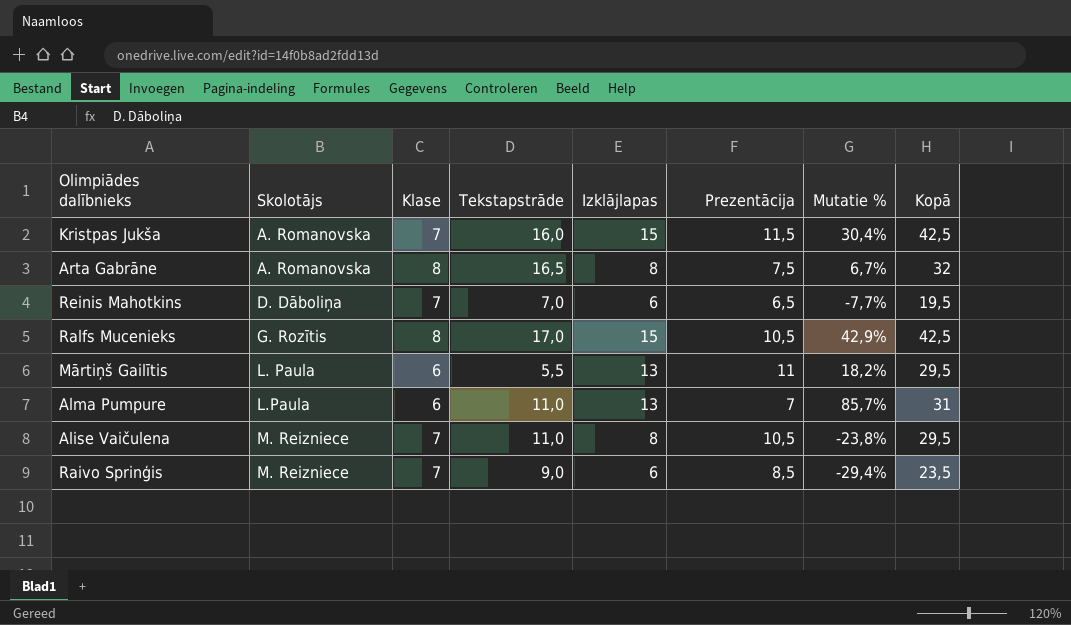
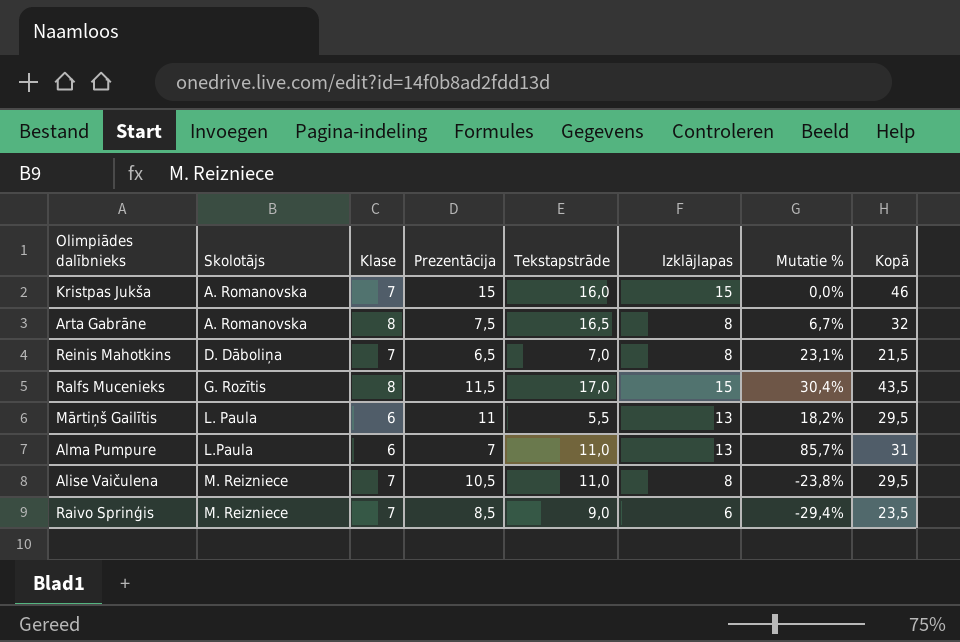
column Prezentācija | position: 6 -> 4
Kristpas Jukša | Prezentācija: 11,5 -> 15
Kristpas Jukša | Mutatie %: 30,4% -> 0,0%
Kristpas Jukša | Kopā: 42,5 -> 46
Reinis Mahotkins | Izklājlapas: 6 -> 8
Reinis Mahotkins | Mutatie %: -7,7% -> 23,1%
Reinis Mahotkins | Kopā: 19,5 -> 21,5
Ralfs Mucenieks | Prezentācija: 10,5 -> 11,5
Ralfs Mucenieks | Mutatie %: 42,9% -> 30,4%
Ralfs Mucenieks | Kopā: 42,5 -> 43,5

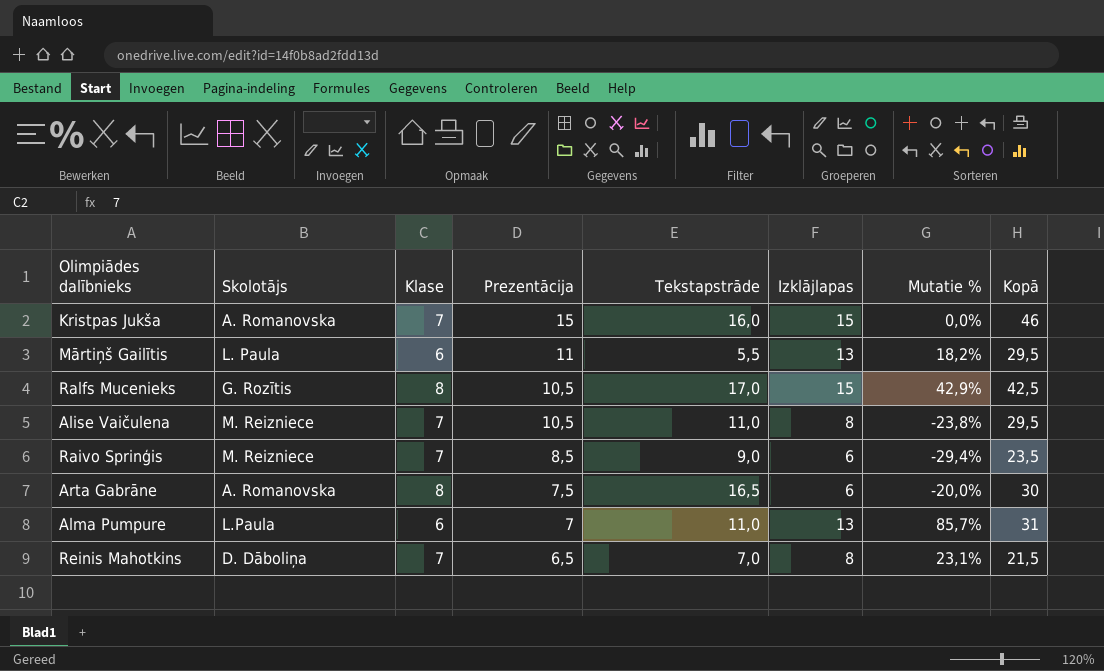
row order: Skolotājs ascending -> Prezentācija descending
Ralfs Mucenieks | Prezentācija: 11,5 -> 10,5
Ralfs Mucenieks | Mutatie %: 30,4% -> 42,9%
Ralfs Mucenieks | Kopā: 43,5 -> 42,5
Arta Gabrāne | Izklājlapas: 8 -> 6
Arta Gabrāne | Mutatie %: 6,7% -> -20,0%
Arta Gabrāne | Kopā: 32 -> 30

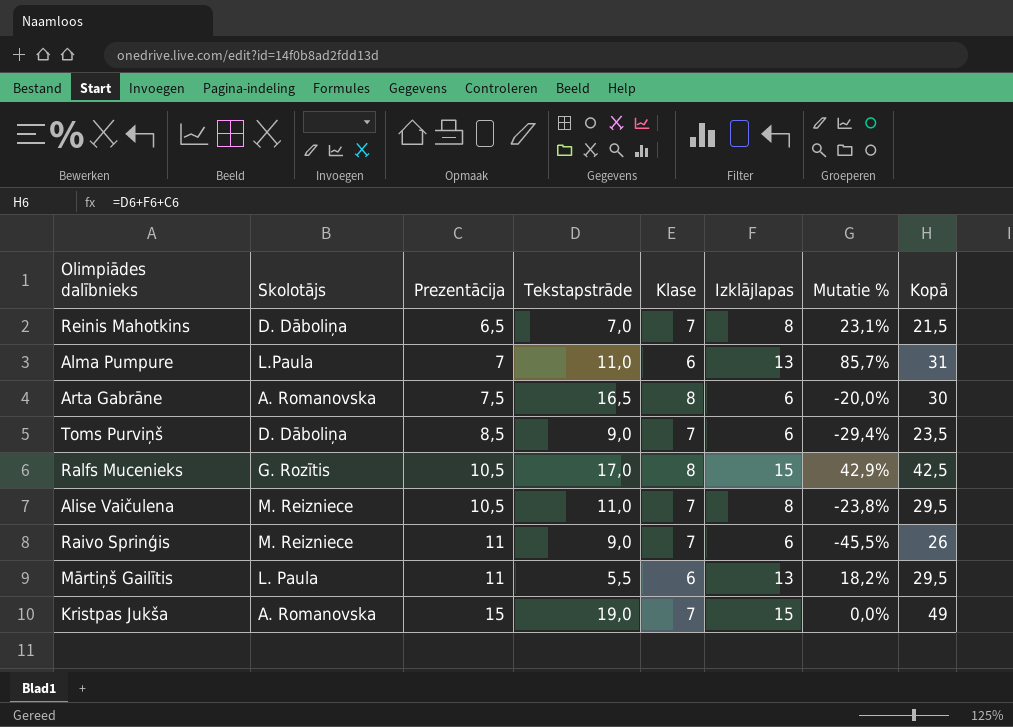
row order: Prezentācija descending -> Prezentācija ascending
column Klase | position: 3 -> 5
row Toms Purviņš: none -> D. Dāboliņa | 8,5 | 9,0 | 7 | 6 | -29,4% | 23,5
Raivo Sprinģis | Prezentācija: 8,5 -> 11
Raivo Sprinģis | Mutatie %: -29,4% -> -45,5%
Raivo Sprinģis | Kopā: 23,5 -> 26
Kristpas Jukša | Tekstapstrāde: 16,0 -> 19,0
Kristpas Jukša | Kopā: 46 -> 49

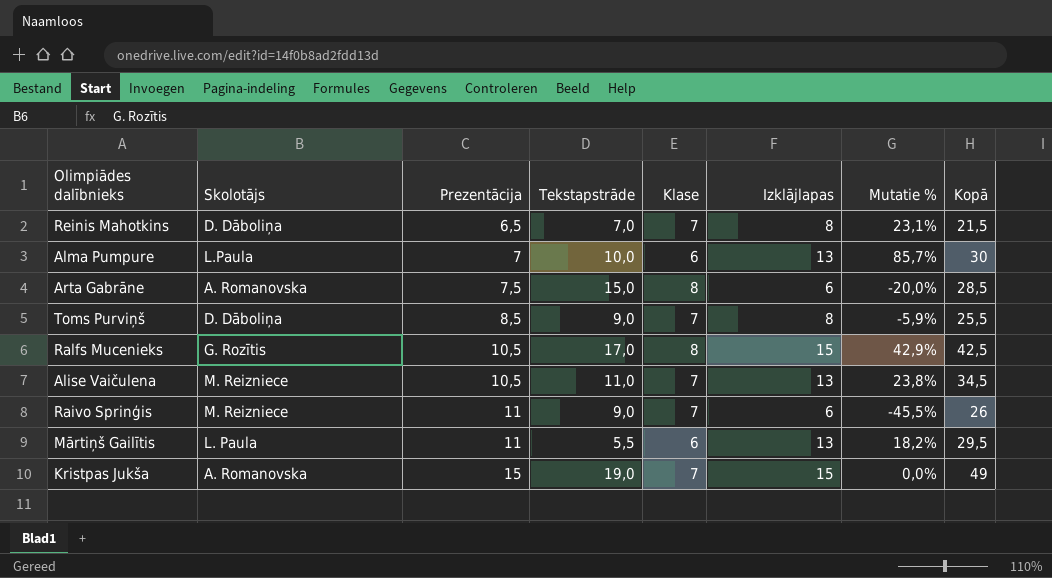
Alma Pumpure | Tekstapstrāde: 11,0 -> 10,0
Alma Pumpure | Kopā: 31 -> 30
Arta Gabrāne | Tekstapstrāde: 16,5 -> 15,0
Arta Gabrāne | Kopā: 30 -> 28,5
Toms Purviņš | Izklājlapas: 6 -> 8
Toms Purviņš | Mutatie %: -29,4% -> -5,9%
Toms Purviņš | Kopā: 23,5 -> 25,5
Alise Vaičulena | Izklājlapas: 8 -> 13
Alise Vaičulena | Mutatie %: -23,8% -> 23,8%
Alise Vaičulena | Kopā: 29,5 -> 34,5

